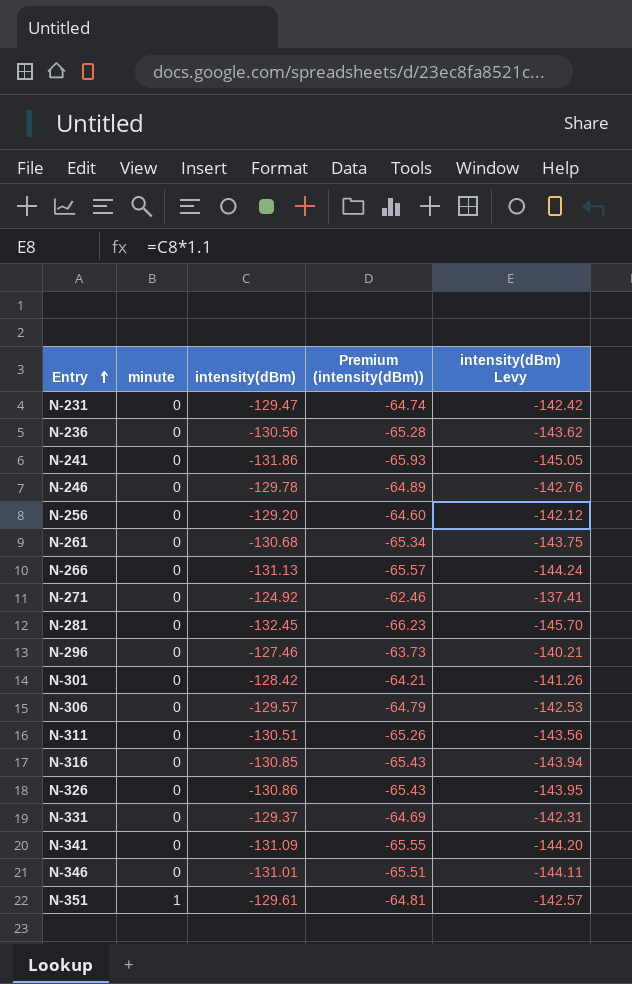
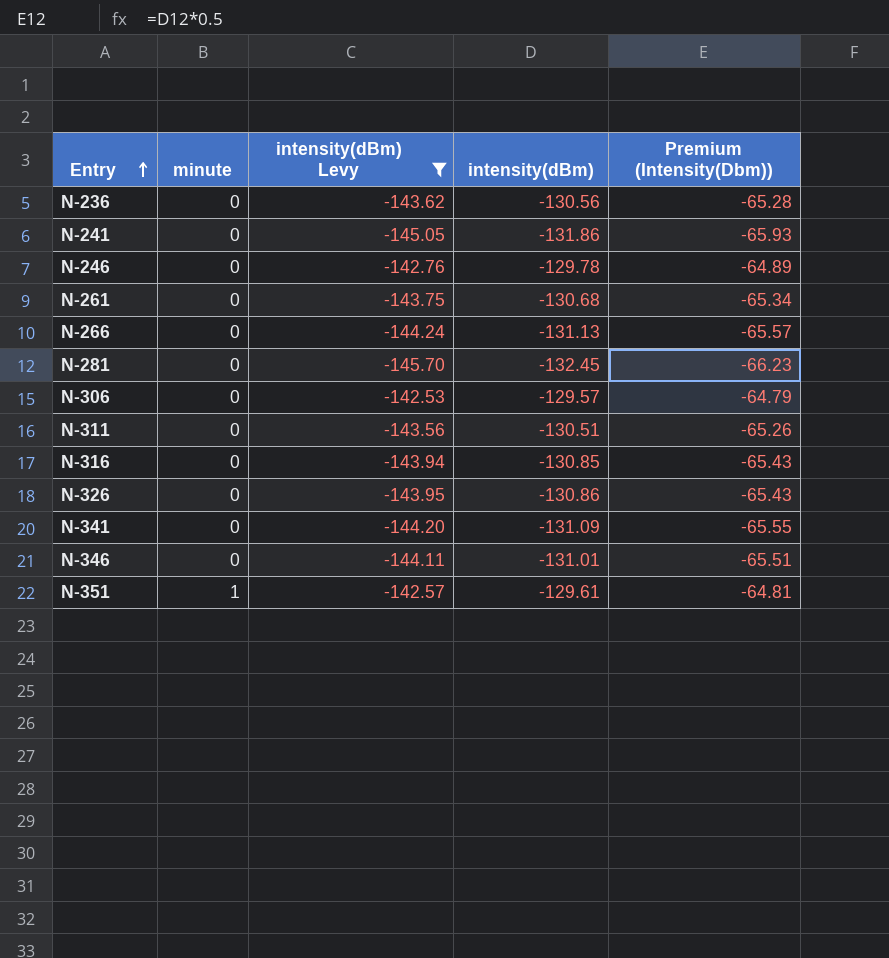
filter: none -> intensity(dBm) Levy <= -142.53
column intensity(dBm) Levy | position: 5 -> 3
column name: Premium (intensity(dBm)) -> Premium (Intensity(Dbm))

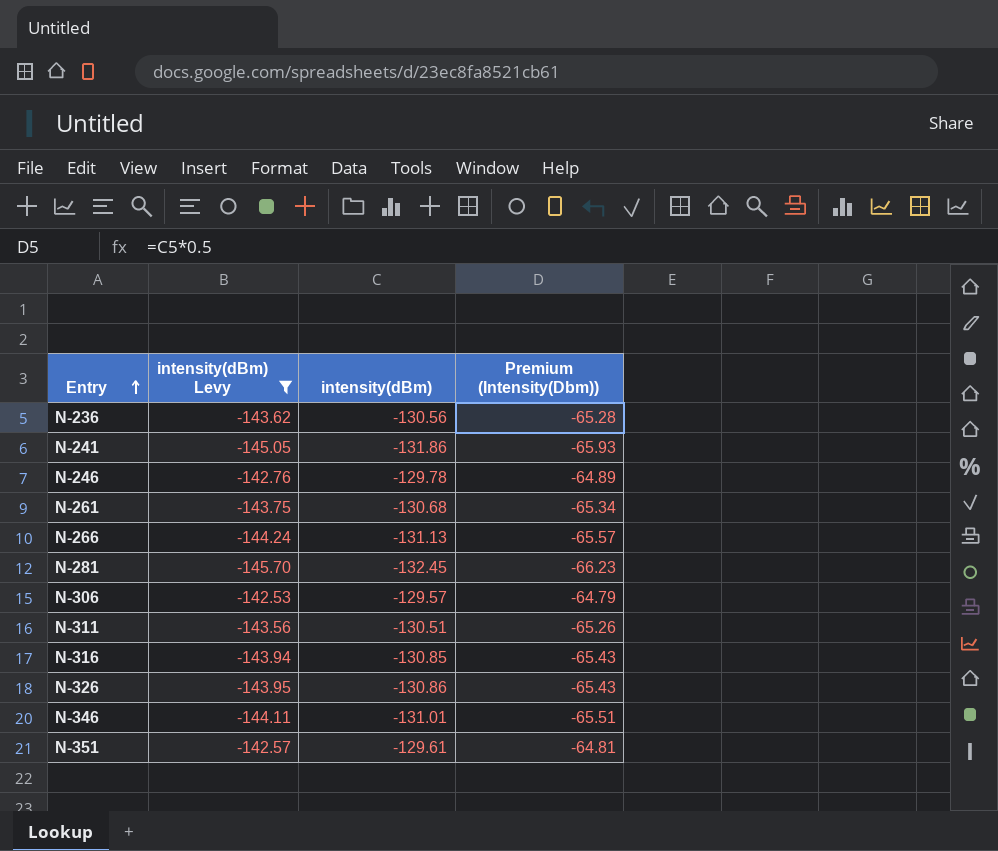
column minute | position: 2 -> none
row N-341: 0 | -144.20 | -131.09 | -65.55 -> none

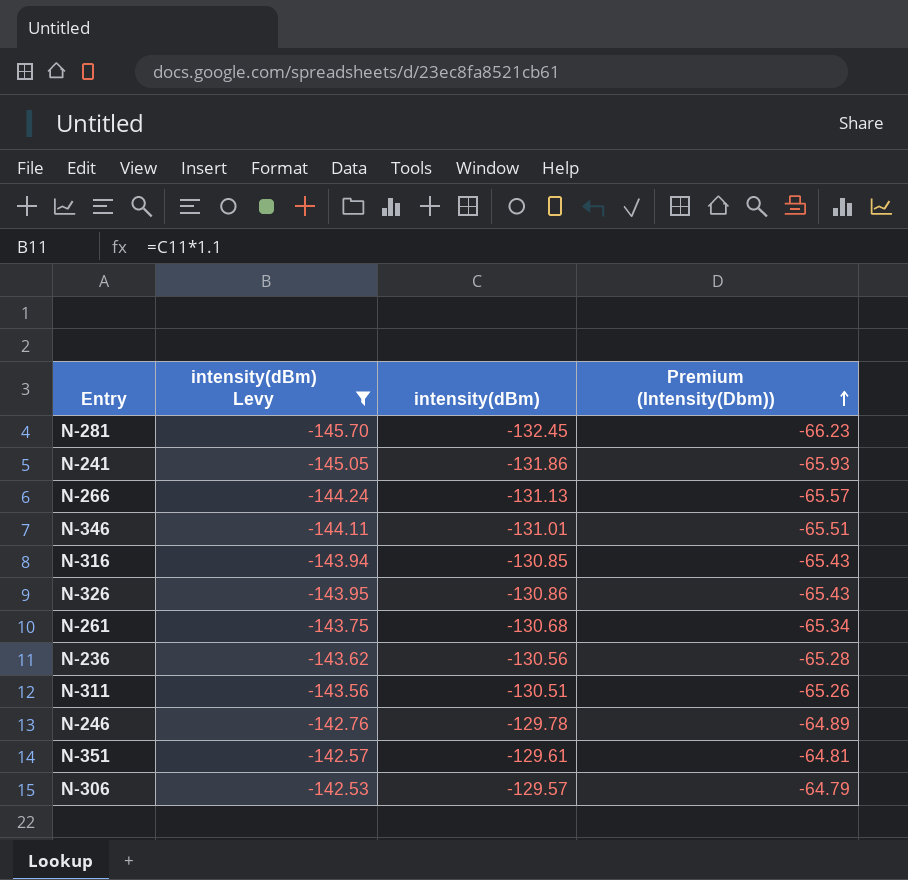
row order: Entry ascending -> Premium (Intensity(Dbm)) ascending

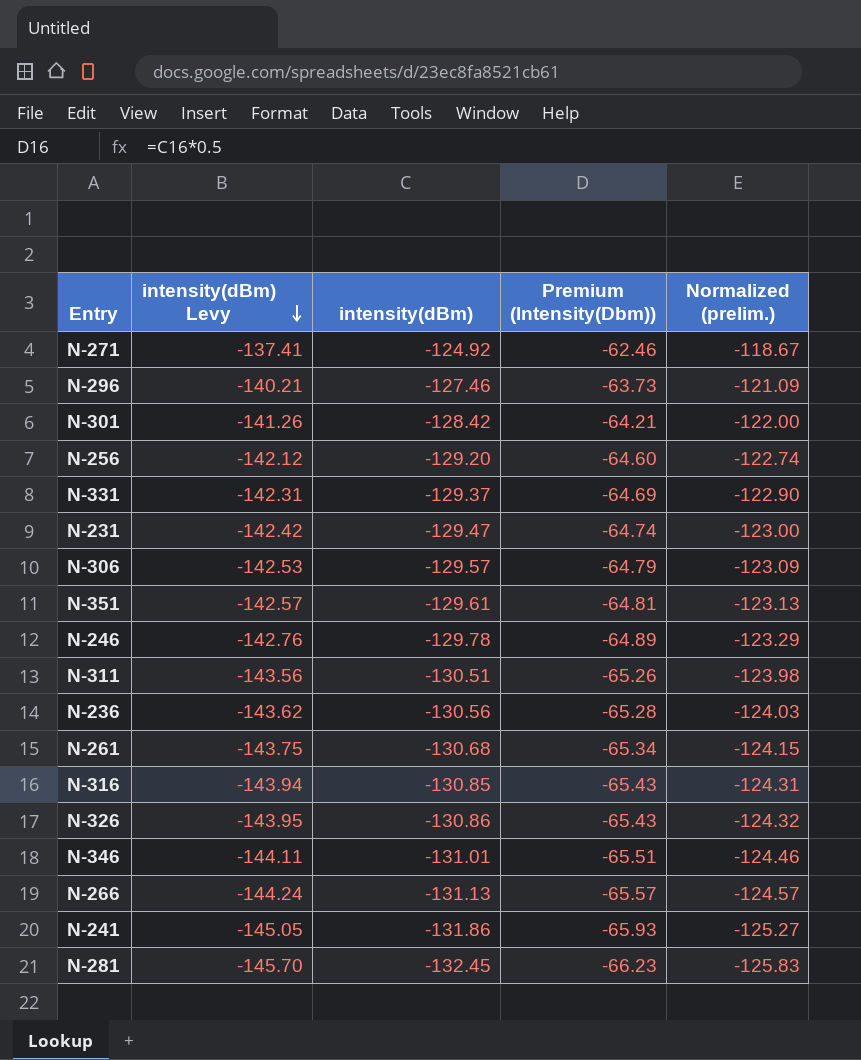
filter: intensity(dBm) Levy <= -142.53 -> none
row order: Premium (Intensity(Dbm)) ascending -> intensity(dBm) Levy descending
column Normalized (prelim.) | formula: none -> [intensity(dBm)] * 0.95

